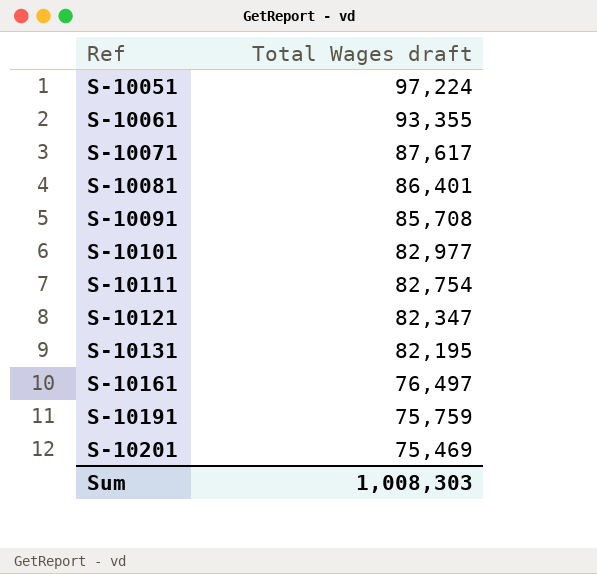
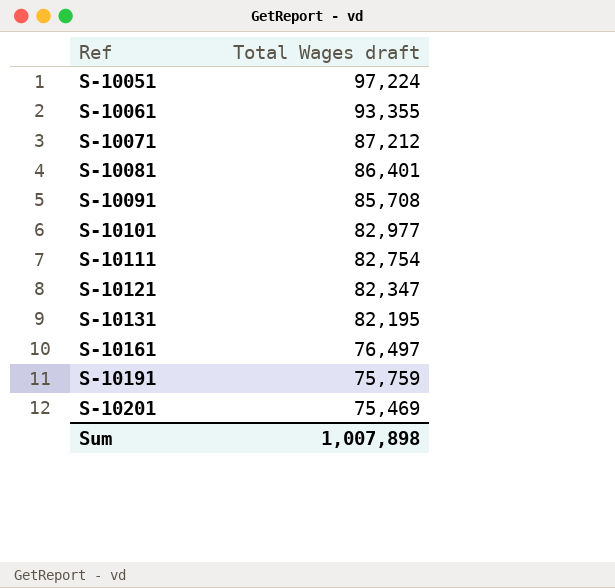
S-10071 | Total Wages draft: 87,617 -> 87,212
Sum | Total Wages draft: 1,008,303 -> 1,007,898

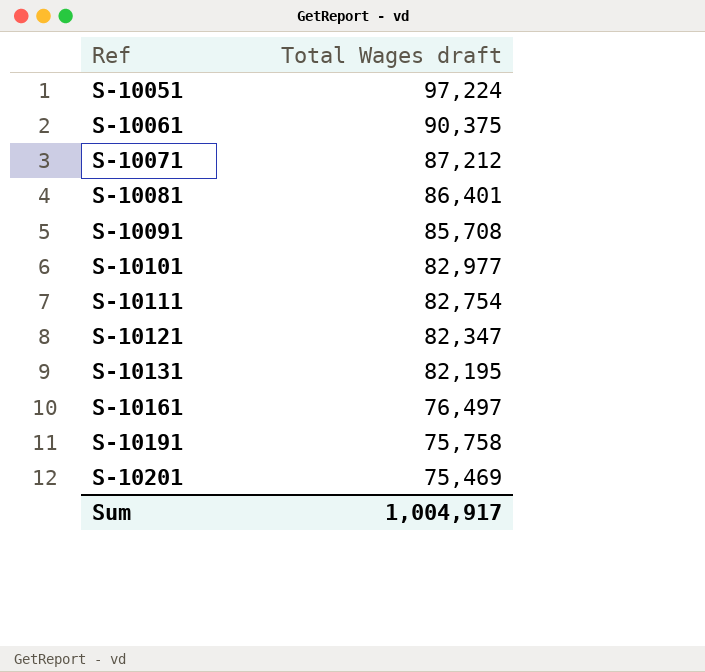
S-10061 | Total Wages draft: 93,355 -> 90,375
S-10191 | Total Wages draft: 75,759 -> 75,758
Sum | Total Wages draft: 1,007,898 -> 1,004,917

